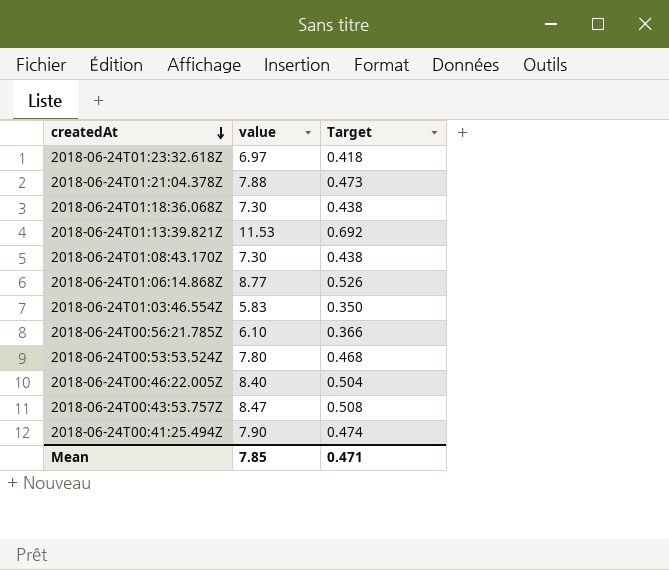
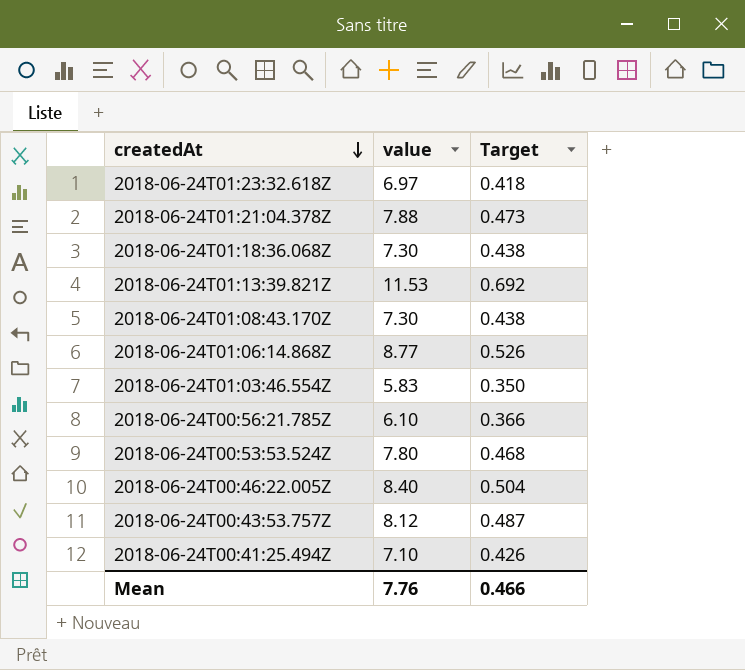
2018-06-24T00:43:53.757Z | value: 8.47 -> 8.12
2018-06-24T00:43:53.757Z | Target: 0.508 -> 0.487
2018-06-24T00:41:25.494Z | value: 7.90 -> 7.10
2018-06-24T00:41:25.494Z | Target: 0.474 -> 0.426
Mean | value: 7.85 -> 7.76
Mean | Target: 0.471 -> 0.466

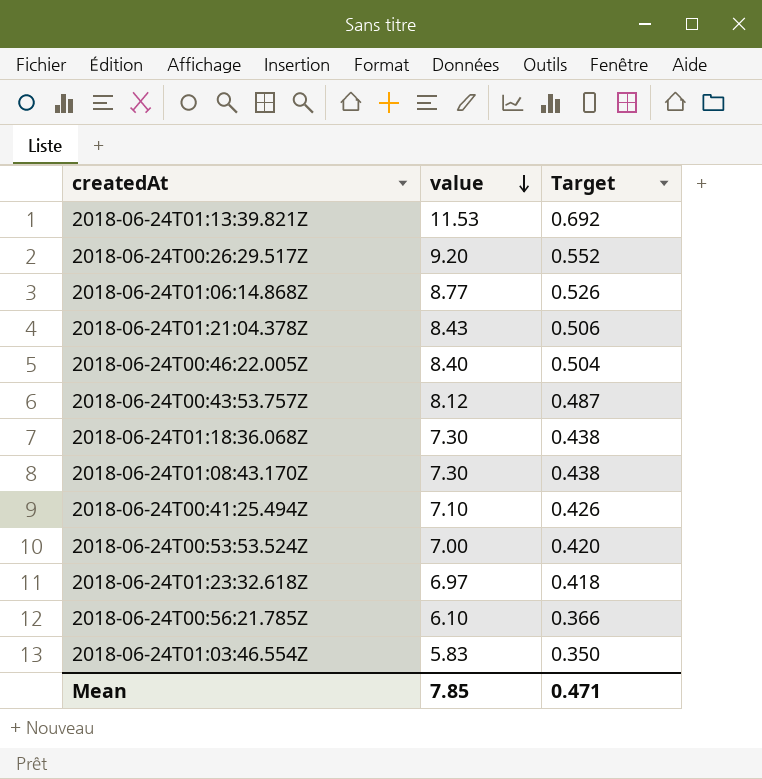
row order: createdAt descending -> value descending
row 2018-06-24T00:26:29.517Z: none -> 9.20 | 0.552
2018-06-24T01:21:04.378Z | value: 7.88 -> 8.43
2018-06-24T01:21:04.378Z | Target: 0.473 -> 0.506
2018-06-24T00:53:53.524Z | value: 7.80 -> 7.00
2018-06-24T00:53:53.524Z | Target: 0.468 -> 0.420
Mean | value: 7.76 -> 7.85
Mean | Target: 0.466 -> 0.471

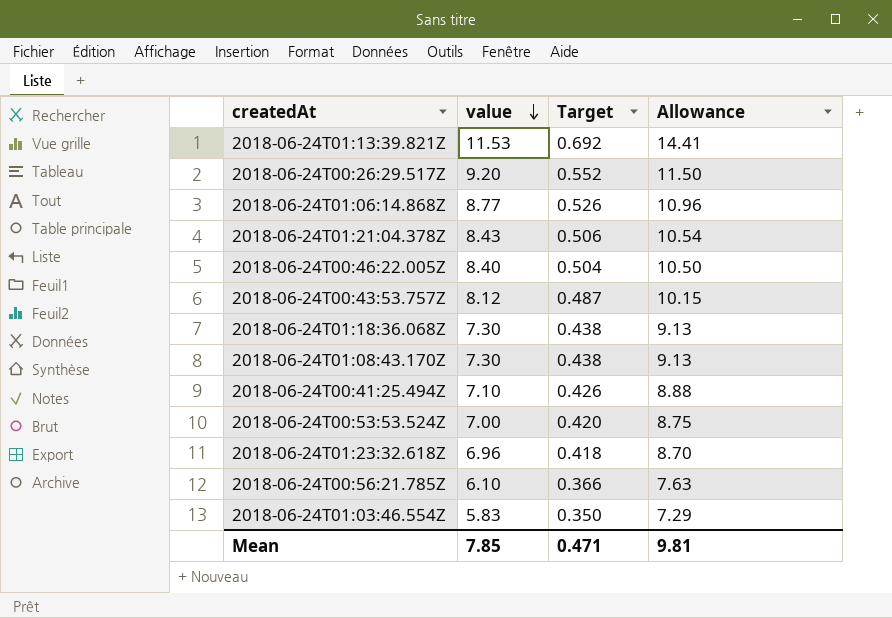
column Allowance | formula: none -> [value] * 1.25
2018-06-24T01:23:32.618Z | value: 6.97 -> 6.96

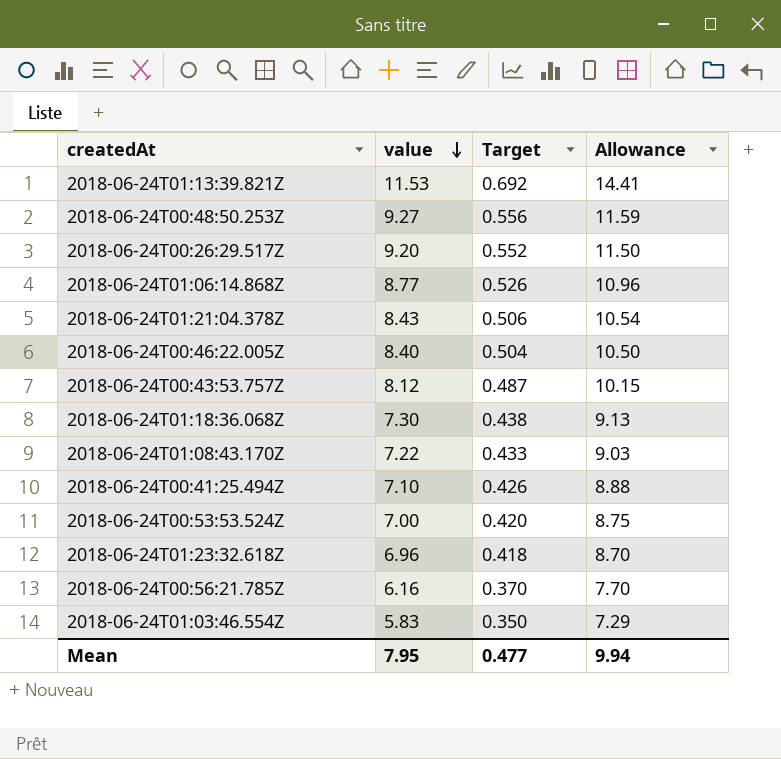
row 2018-06-24T00:48:50.253Z: none -> 9.27 | 0.556 | 11.59
2018-06-24T01:08:43.170Z | value: 7.30 -> 7.22
2018-06-24T01:08:43.170Z | Target: 0.438 -> 0.433
2018-06-24T01:08:43.170Z | Allowance: 9.13 -> 9.03
2018-06-24T00:56:21.785Z | value: 6.10 -> 6.16
2018-06-24T00:56:21.785Z | Target: 0.366 -> 0.370
2018-06-24T00:56:21.785Z | Allowance: 7.63 -> 7.70
Mean | value: 7.85 -> 7.95
Mean | Target: 0.471 -> 0.477
Mean | Allowance: 9.81 -> 9.94

